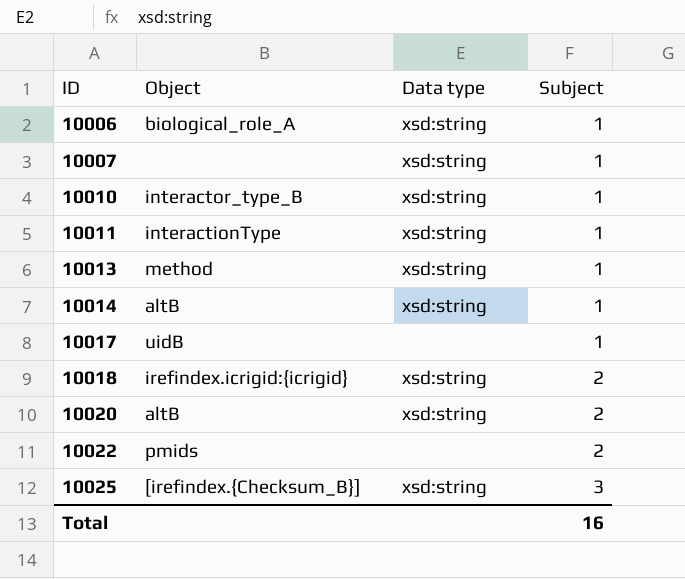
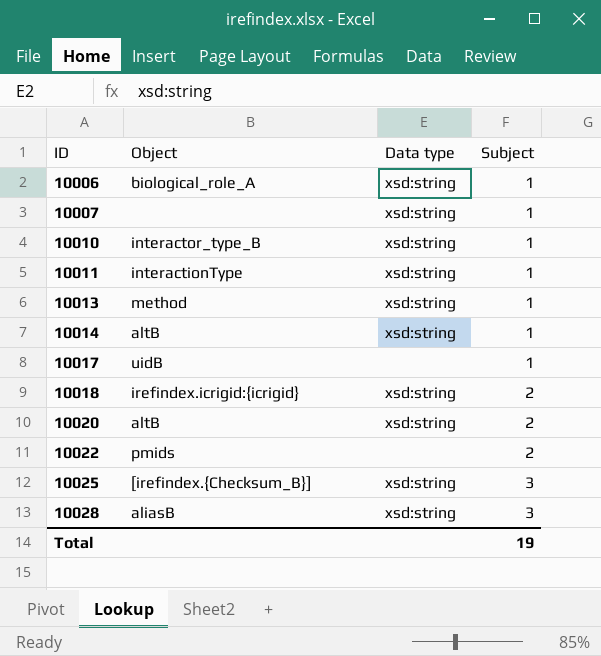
row 10028: none -> aliasB | xsd:string | 3
Total | Subject: 16 -> 19

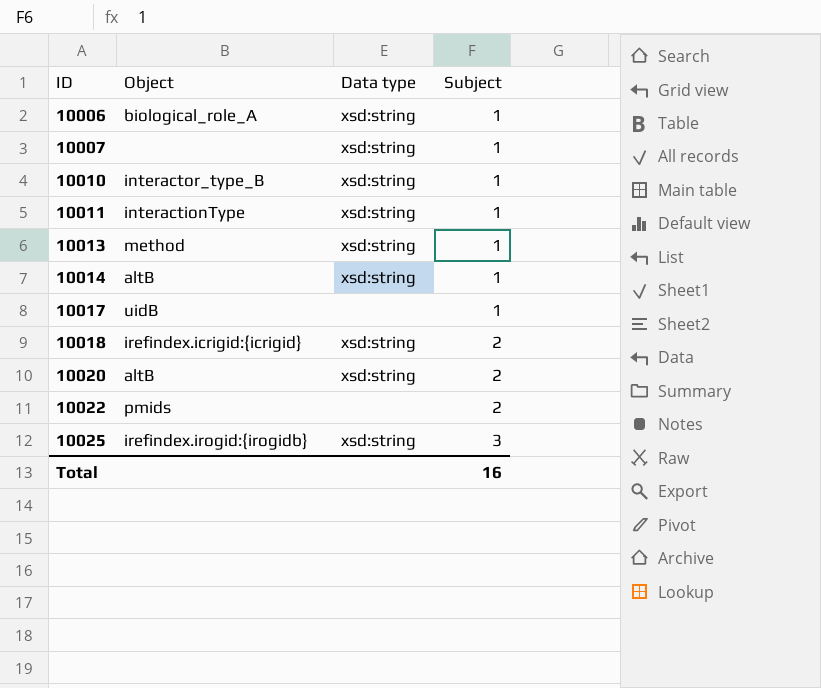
row 10028: aliasB | xsd:string | 3 -> none
10025 | Object: [irefindex.{Checksum_B}] -> irefindex.irogid:{irogidb}
Total | Subject: 19 -> 16

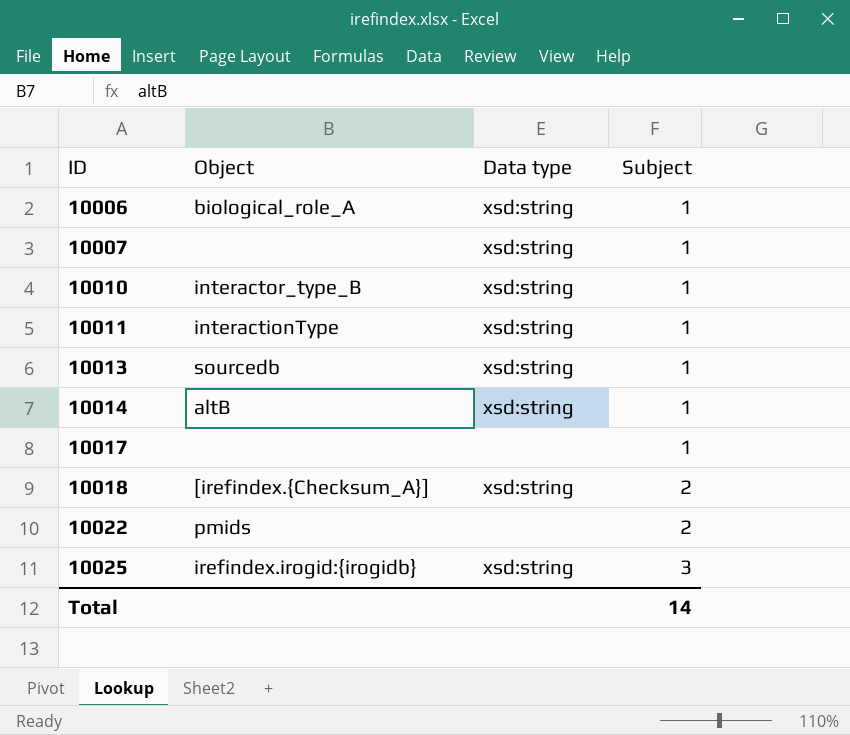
row 10020: altB | xsd:string | 2 -> none
10013 | Object: method -> sourcedb
10017 | Object: uidB -> none
10018 | Object: irefindex.icrigid:{icrigid} -> [irefindex.{Checksum_A}]
Total | Subject: 16 -> 14

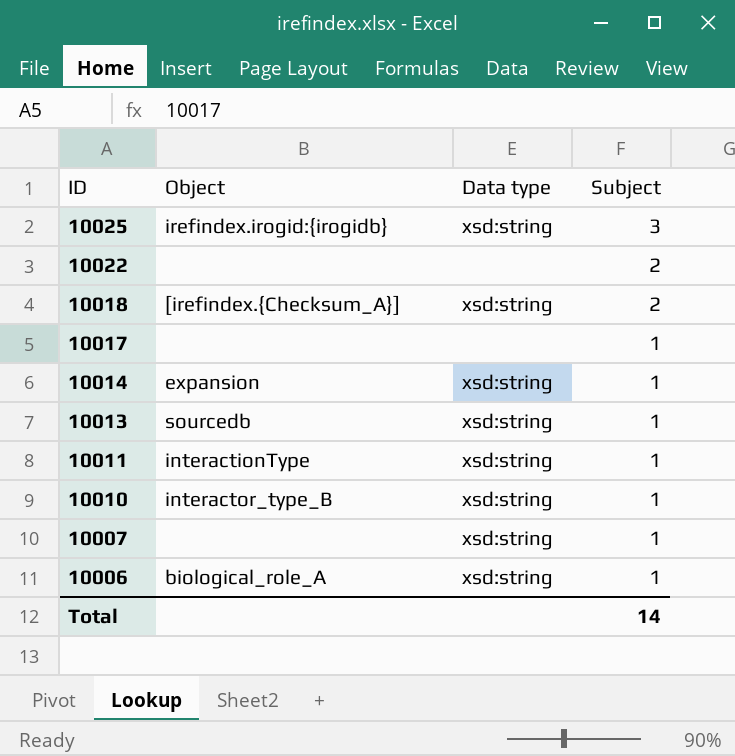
row order: ID ascending -> ID descending
10022 | Object: pmids -> none
10014 | Object: altB -> expansion

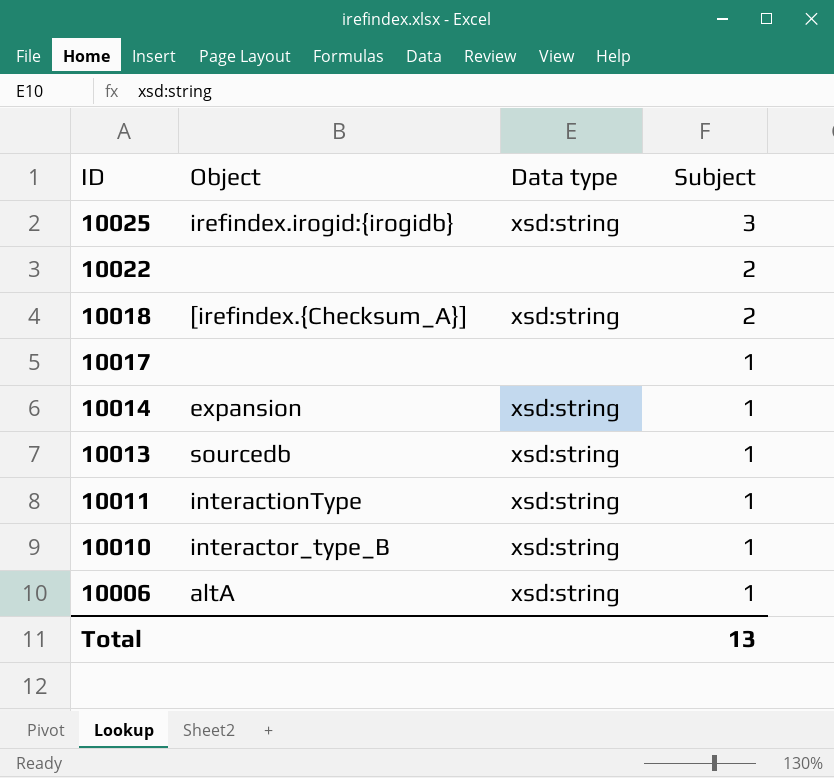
row 10007: none | xsd:string | 1 -> none
10006 | Object: biological_role_A -> altA
Total | Subject: 14 -> 13

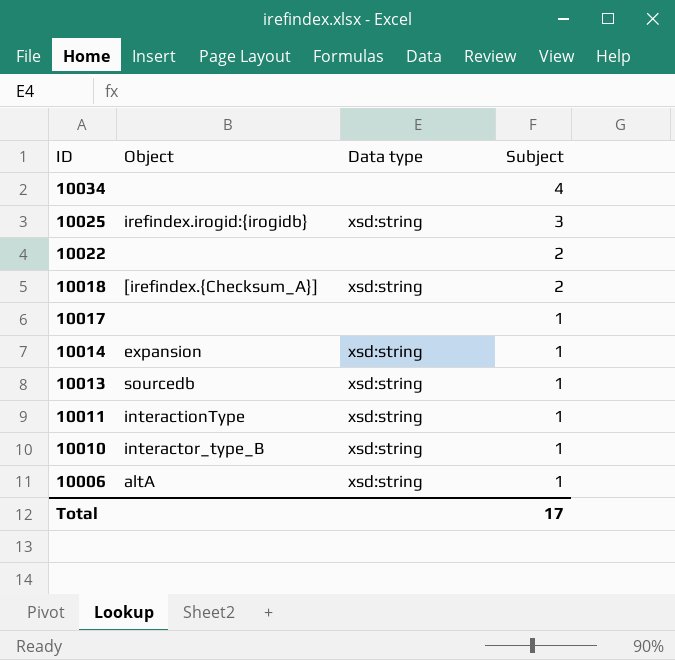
row 10034: none -> none | none | 4
Total | Subject: 13 -> 17

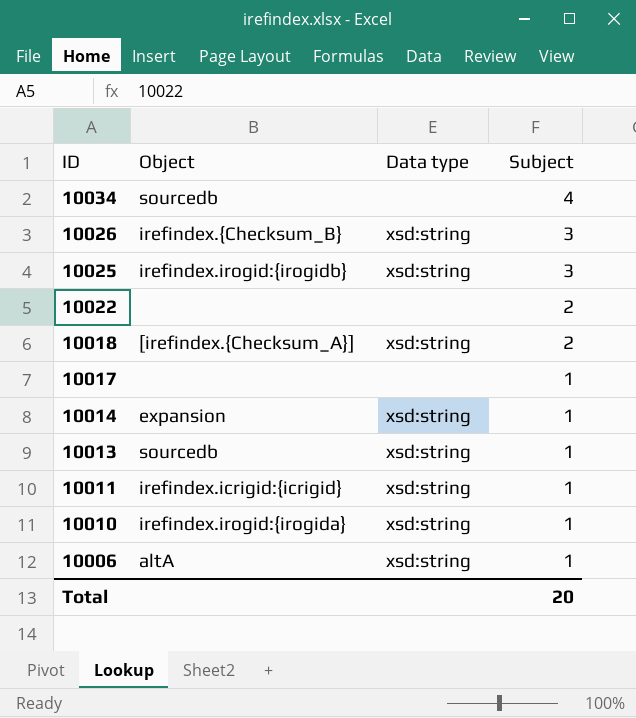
10034 | Object: none -> sourcedb
row 10026: none -> irefindex.{Checksum_B} | xsd:string | 3
10011 | Object: interactionType -> irefindex.icrigid:{icrigid}
10010 | Object: interactor_type_B -> irefindex.irogid:{irogida}
Total | Subject: 17 -> 20

